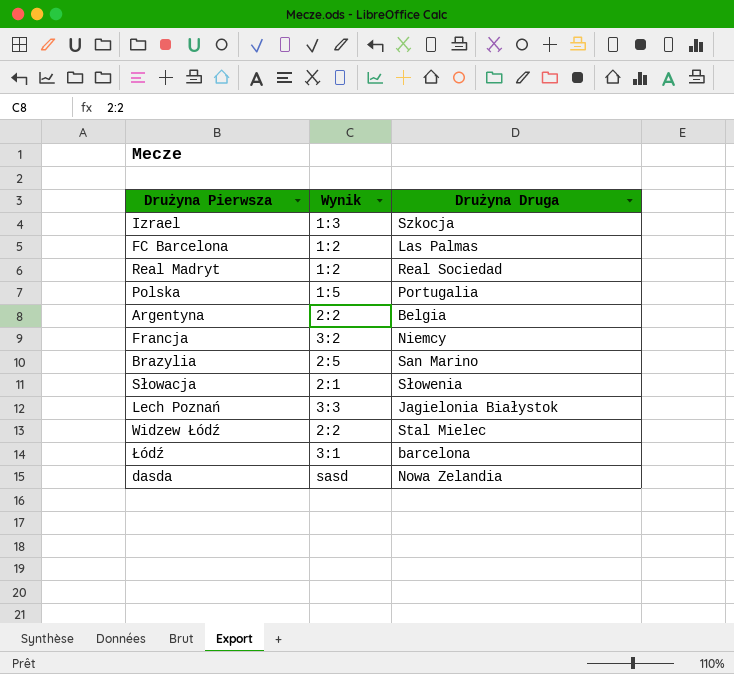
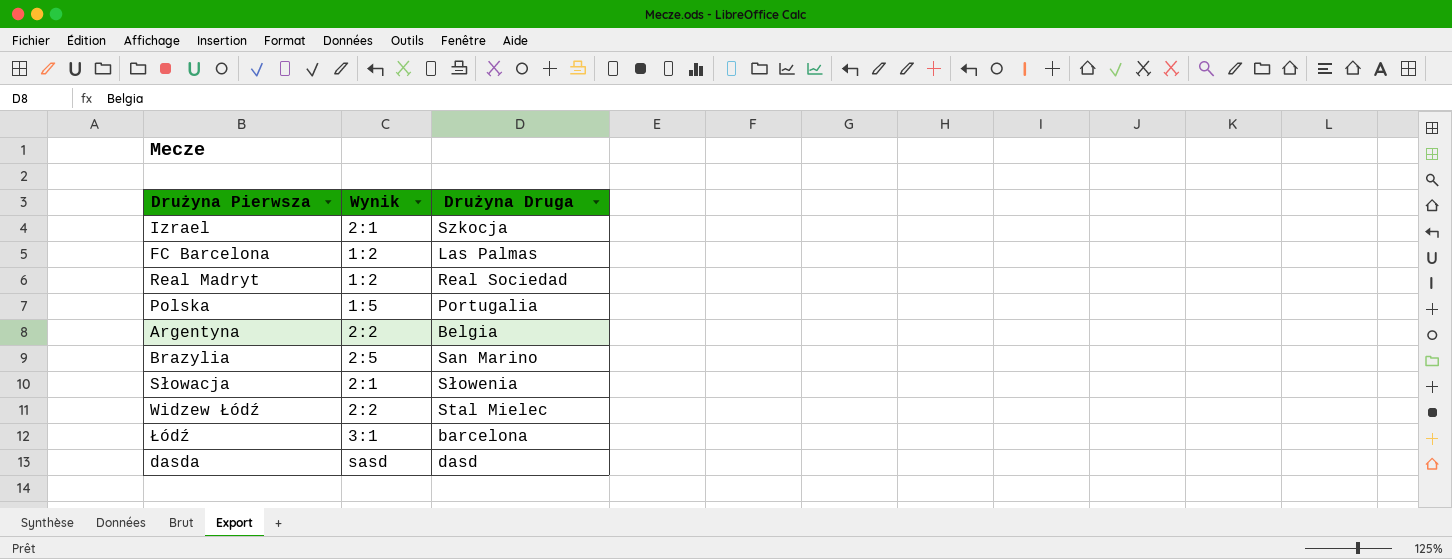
row Francja: 3:2 | Niemcy -> none
row Lech Poznań: 3:3 | Jagielonia Białystok -> none
Izrael | Wynik: 1:3 -> 2:1
dasda | Drużyna Druga: Nowa Zelandia -> dasd

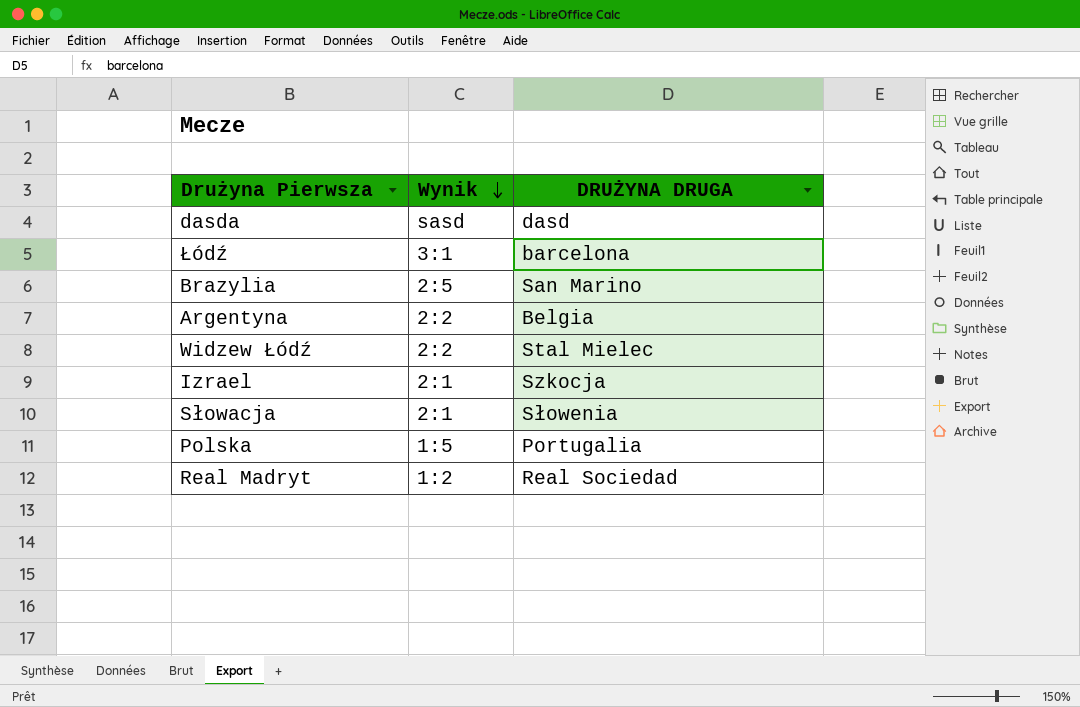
row order: none -> Wynik descending
column name: Drużyna Druga -> DRUŻYNA DRUGA
row FC Barcelona: 1:2 | Las Palmas -> none

